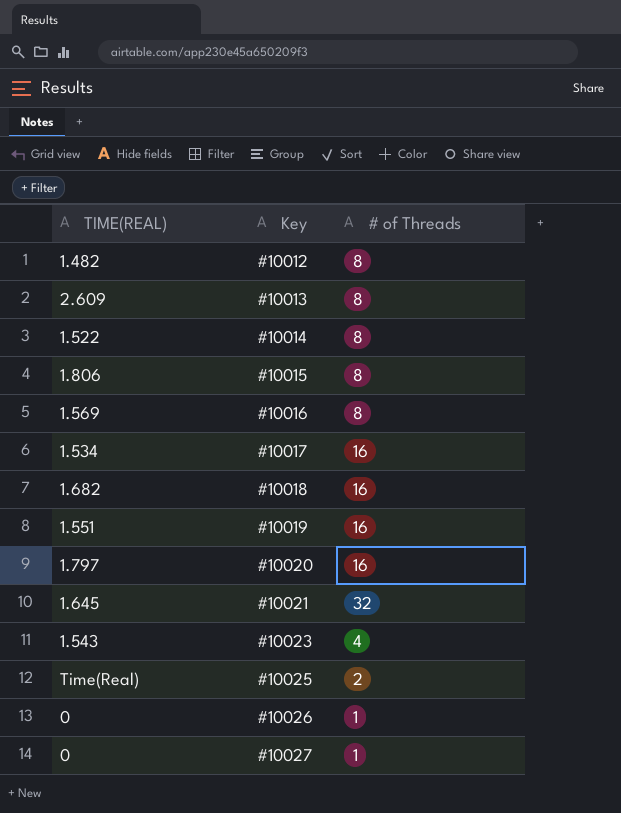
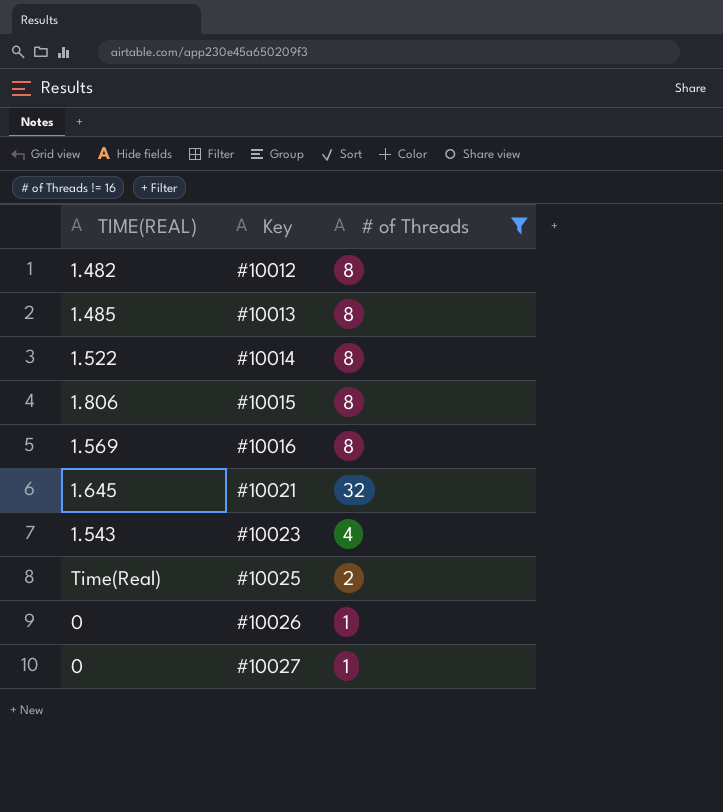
filter: none -> # of Threads != 16
#10013 | TIME(REAL): 2.609 -> 1.485

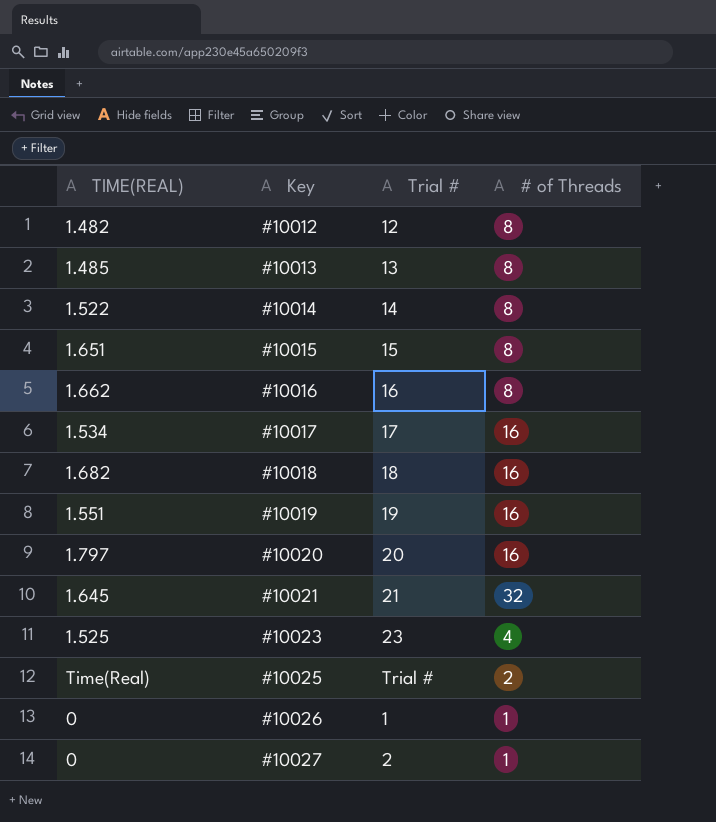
filter: # of Threads != 16 -> none
column Trial # | position: none -> 3
#10015 | TIME(REAL): 1.806 -> 1.651
#10016 | TIME(REAL): 1.569 -> 1.662
#10023 | TIME(REAL): 1.543 -> 1.525

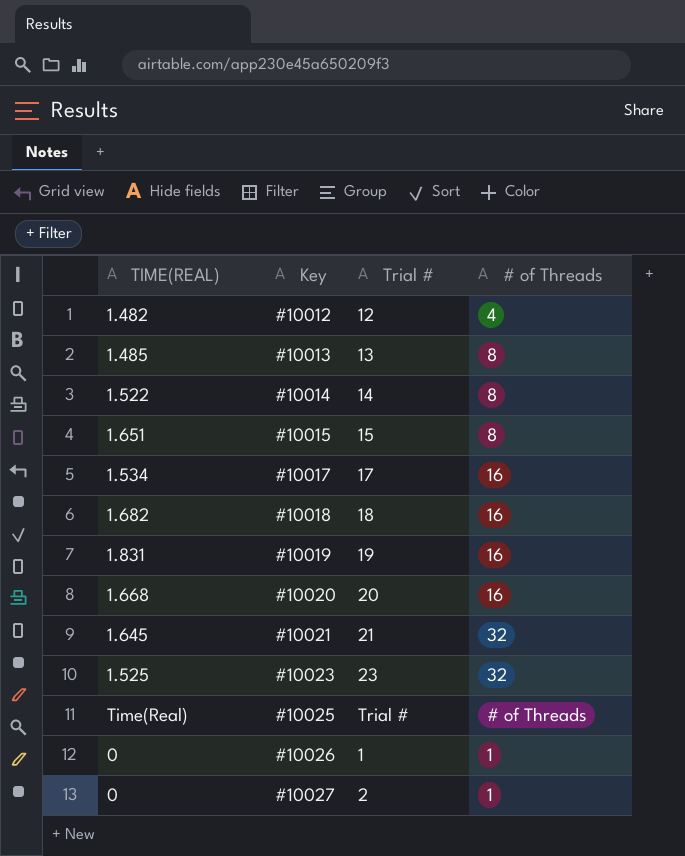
row #10016: 1.662 | 16 | 8 -> none
#10012 | # of Threads: 8 -> 4
#10019 | TIME(REAL): 1.551 -> 1.831
#10020 | TIME(REAL): 1.797 -> 1.668
#10023 | # of Threads: 4 -> 32
#10025 | # of Threads: 2 -> # of Threads

